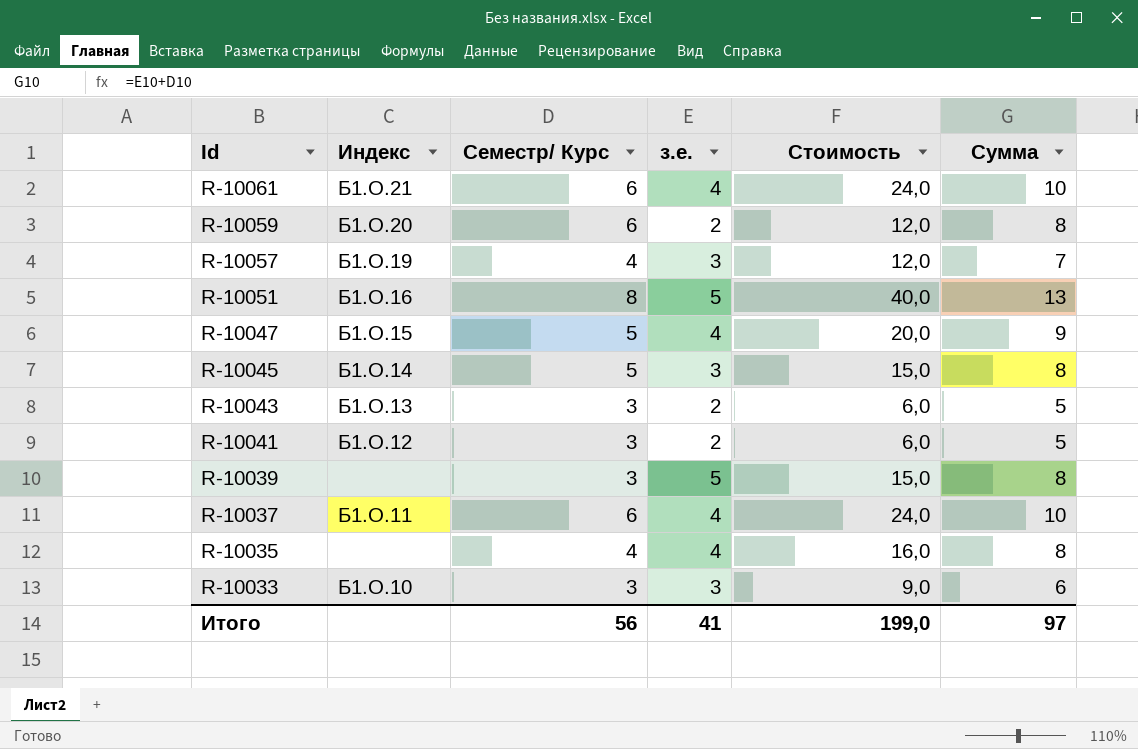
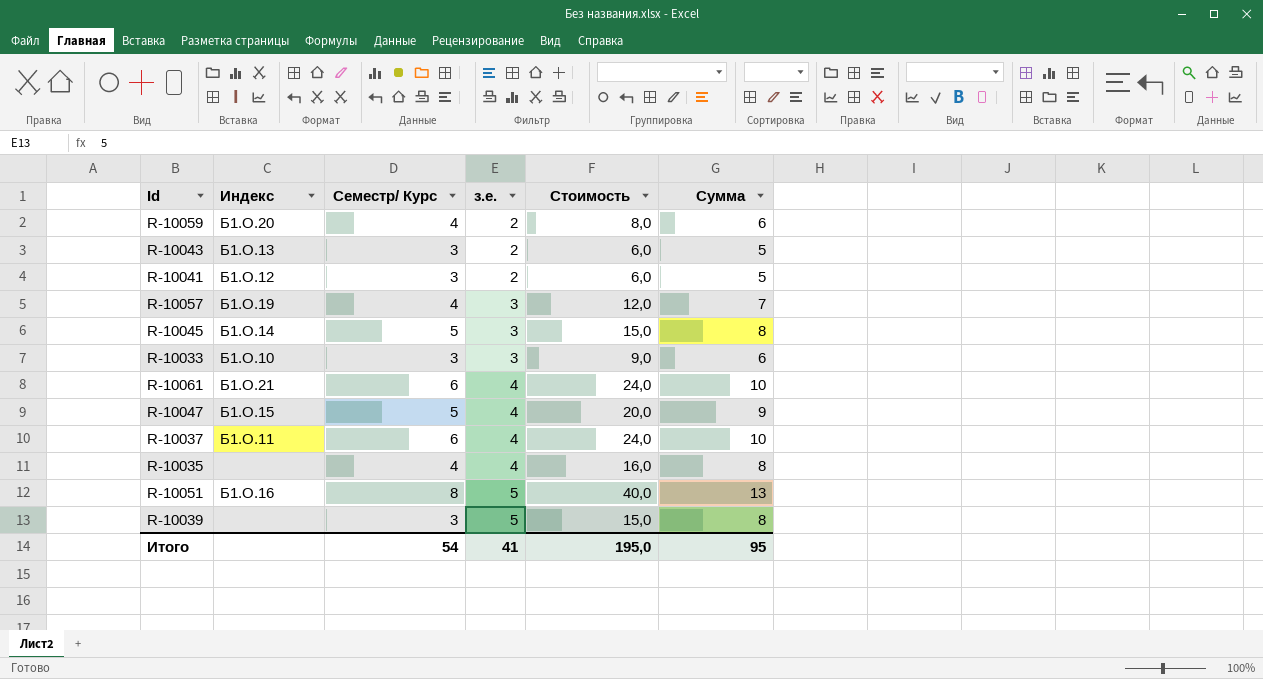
row order: Id descending -> з.е. ascending
R-10059 | Семестр/ Курс: 6 -> 4
R-10059 | Стоимость: 12,0 -> 8,0
R-10059 | Сумма: 8 -> 6
Итого | Семестр/ Курс: 56 -> 54
Итого | Стоимость: 199,0 -> 195,0
Итого | Сумма: 97 -> 95

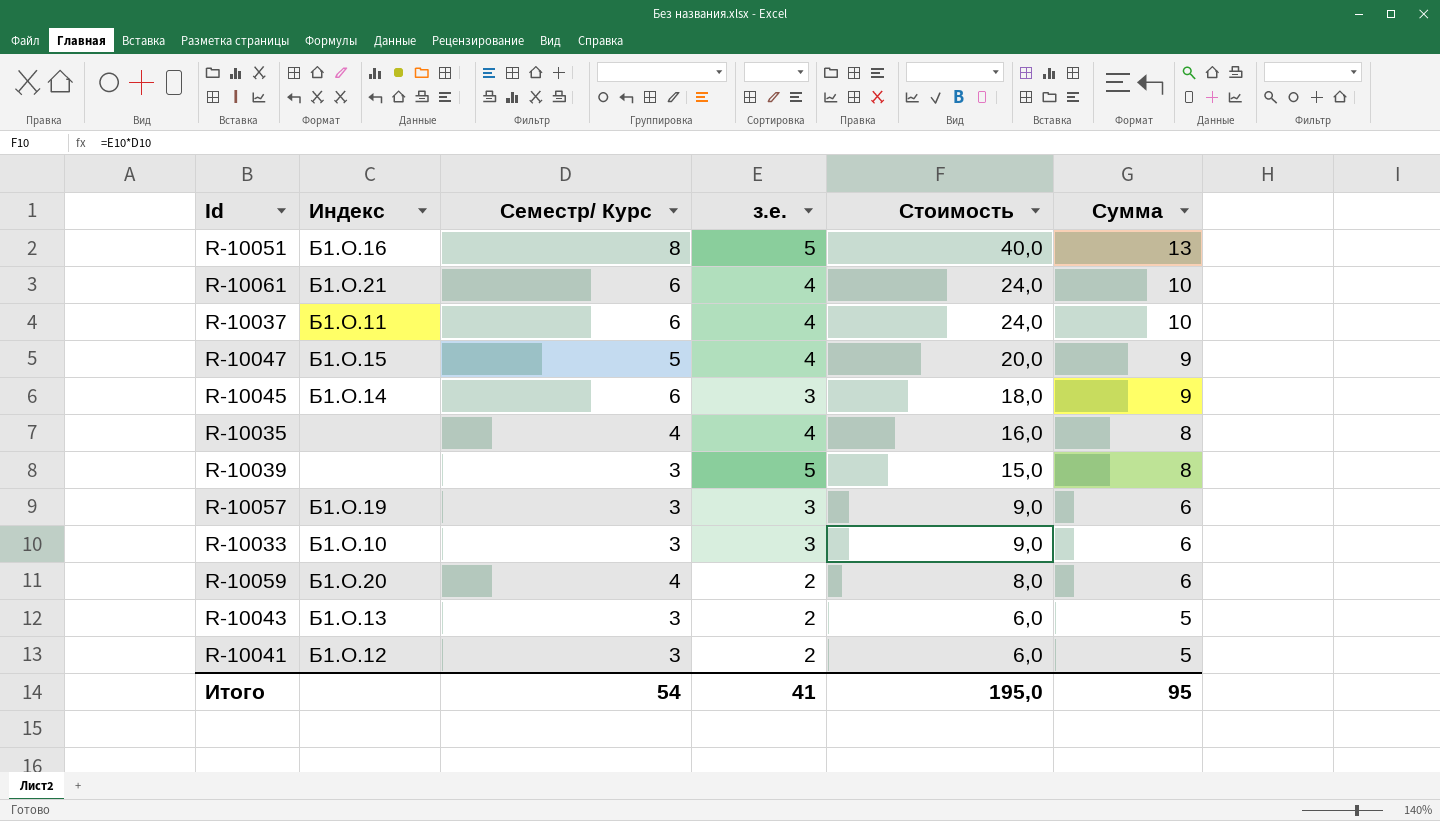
row order: з.е. ascending -> Стоимость descending
R-10045 | Семестр/ Курс: 5 -> 6
R-10045 | Стоимость: 15,0 -> 18,0
R-10045 | Сумма: 8 -> 9
R-10057 | Семестр/ Курс: 4 -> 3
R-10057 | Стоимость: 12,0 -> 9,0
R-10057 | Сумма: 7 -> 6

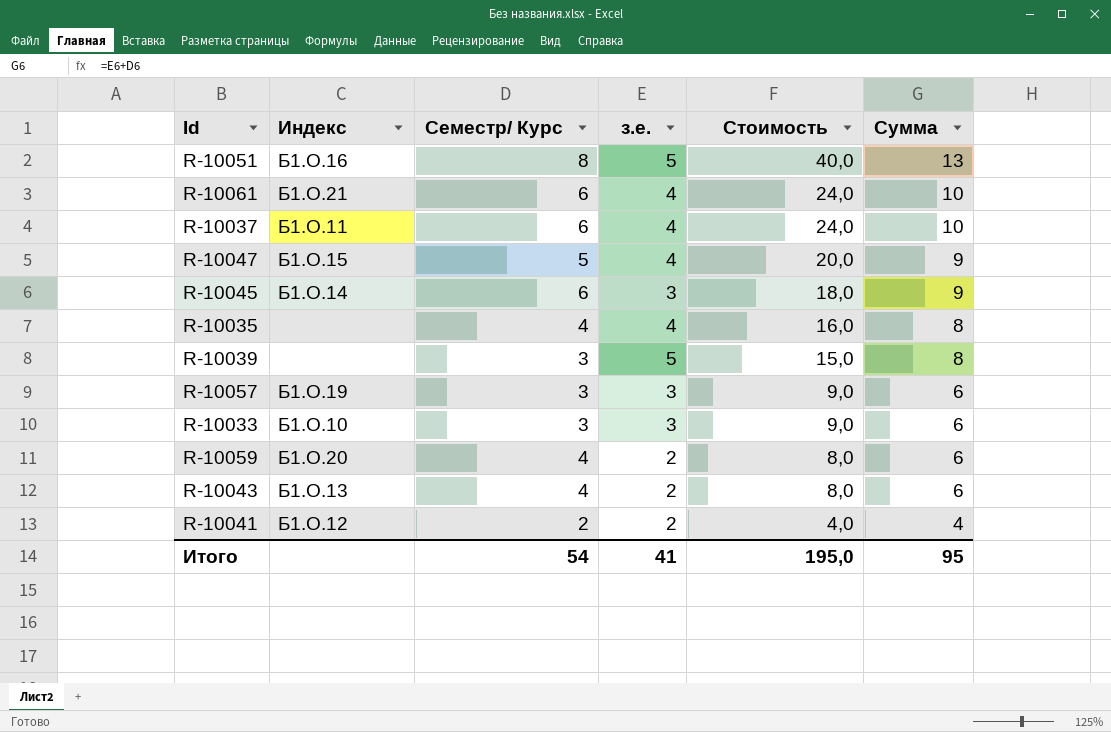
R-10043 | Семестр/ Курс: 3 -> 4
R-10043 | Стоимость: 6,0 -> 8,0
R-10043 | Сумма: 5 -> 6
R-10041 | Семестр/ Курс: 3 -> 2
R-10041 | Стоимость: 6,0 -> 4,0
R-10041 | Сумма: 5 -> 4

